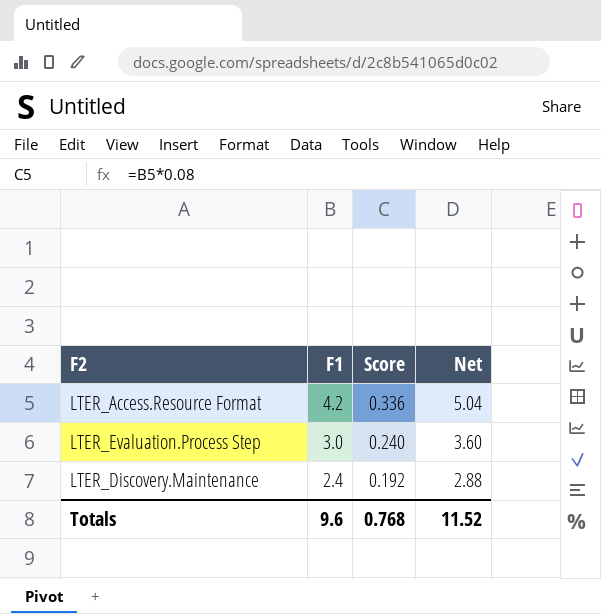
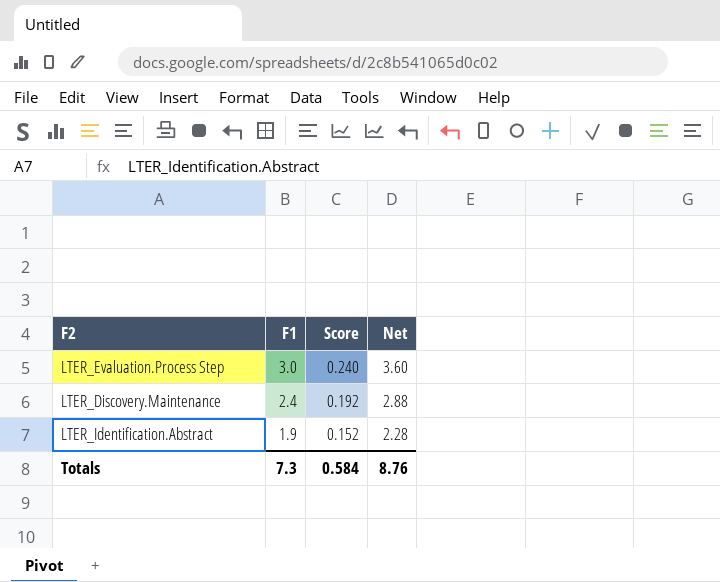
row LTER_Access.Resource Format: 4.2 | 0.336 | 5.04 -> none
row LTER_Identification.Abstract: none -> 1.9 | 0.152 | 2.28
Totals | F1: 9.6 -> 7.3
Totals | Score: 0.768 -> 0.584
Totals | Net: 11.52 -> 8.76

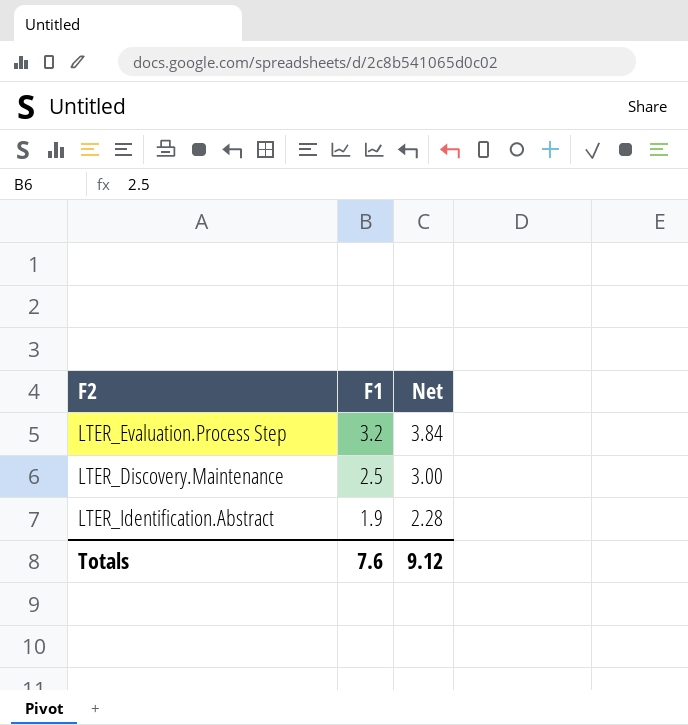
column Score | formula: [F1] * 0.08 -> none
LTER_Evaluation.Process Step | F1: 3.0 -> 3.2
LTER_Evaluation.Process Step | Net: 3.60 -> 3.84
LTER_Discovery.Maintenance | F1: 2.4 -> 2.5
LTER_Discovery.Maintenance | Net: 2.88 -> 3.00
Totals | F1: 7.3 -> 7.6
Totals | Net: 8.76 -> 9.12

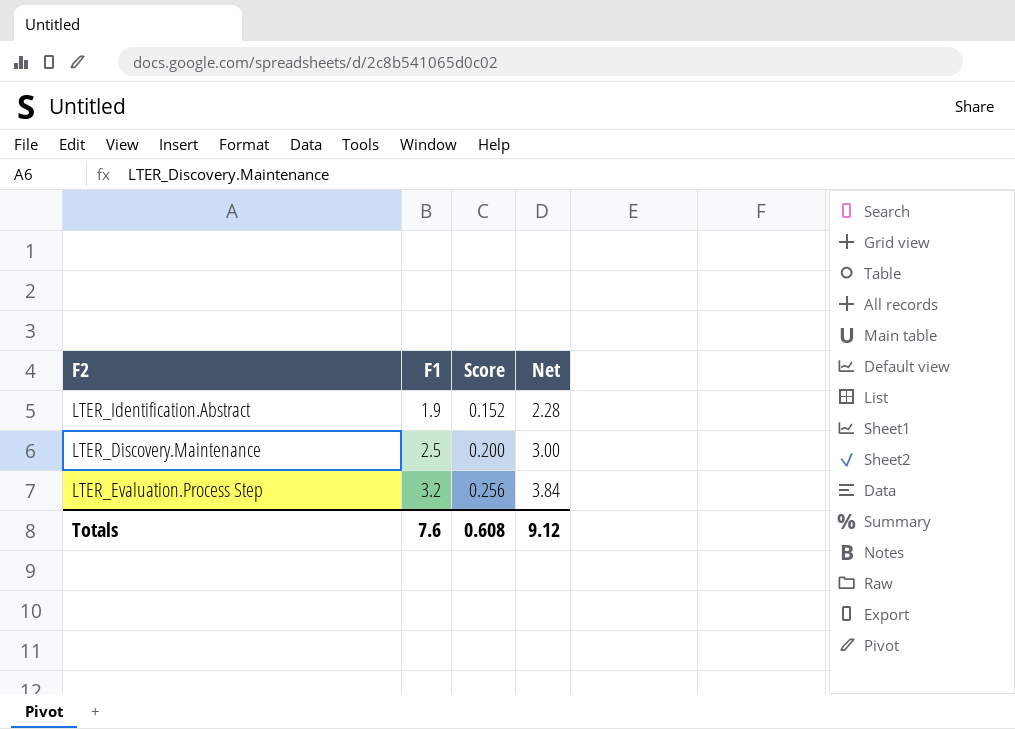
row order: F1 descending -> F1 ascending
column Score | formula: none -> [F1] * 0.08

